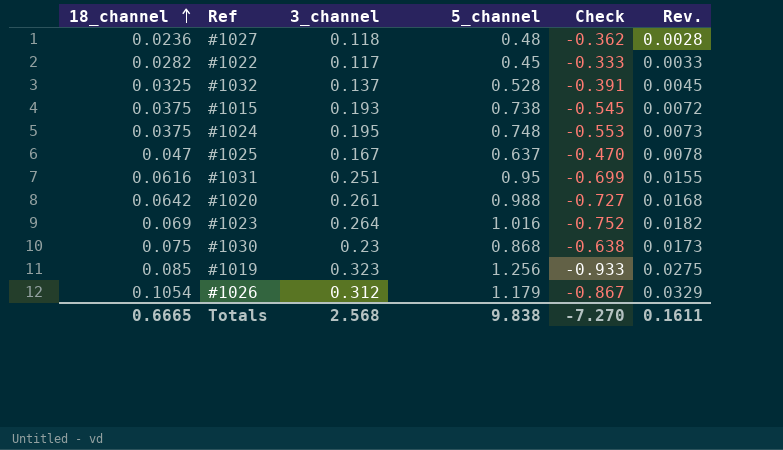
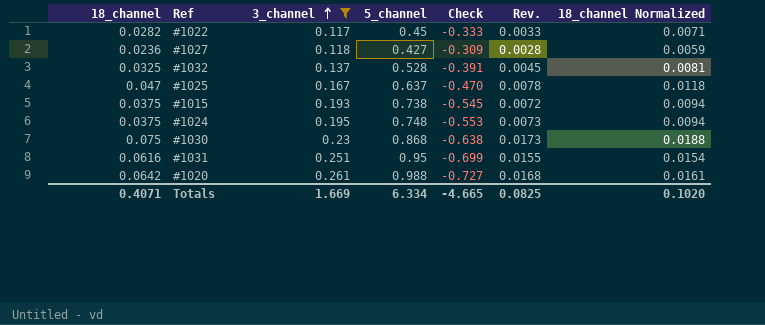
filter: none -> 3_channel <= 0.261
row order: 18_channel ascending -> 3_channel ascending
column 18_channel Normalized | formula: none -> [18_channel] * 0.25
#1027 | 5_channel: 0.48 -> 0.427
#1027 | Check: -0.362 -> -0.309
Totals | 18_channel: 0.6665 -> 0.4071
Totals | 3_channel: 2.568 -> 1.669
Totals | 5_channel: 9.838 -> 6.334
Totals | Check: -7.270 -> -4.665
Totals | Rev.: 0.1611 -> 0.0825

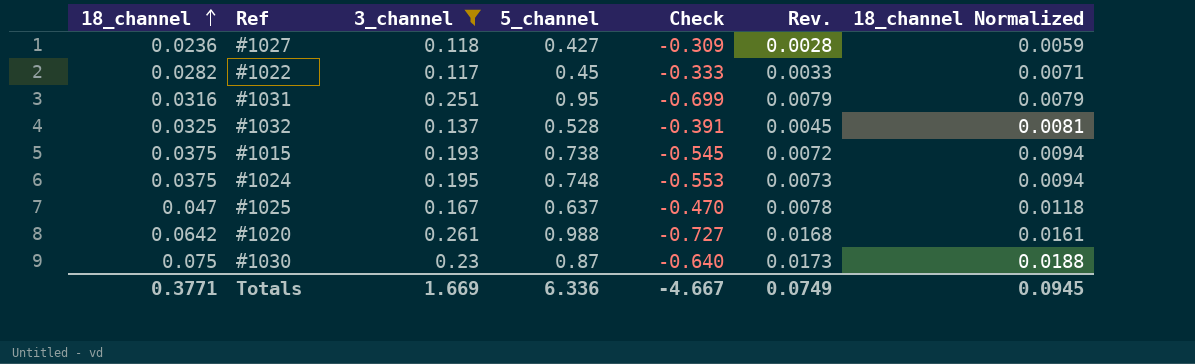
row order: 3_channel ascending -> 18_channel ascending
#1031 | 18_channel: 0.0616 -> 0.0316
#1031 | Rev.: 0.0155 -> 0.0079
#1031 | 18_channel Normalized: 0.0154 -> 0.0079
#1030 | 5_channel: 0.868 -> 0.87
#1030 | Check: -0.638 -> -0.640
Totals | 18_channel: 0.4071 -> 0.3771
Totals | 5_channel: 6.334 -> 6.336
Totals | Check: -4.665 -> -4.667
Totals | Rev.: 0.0825 -> 0.0749
Totals | 18_channel Normalized: 0.1020 -> 0.0945

